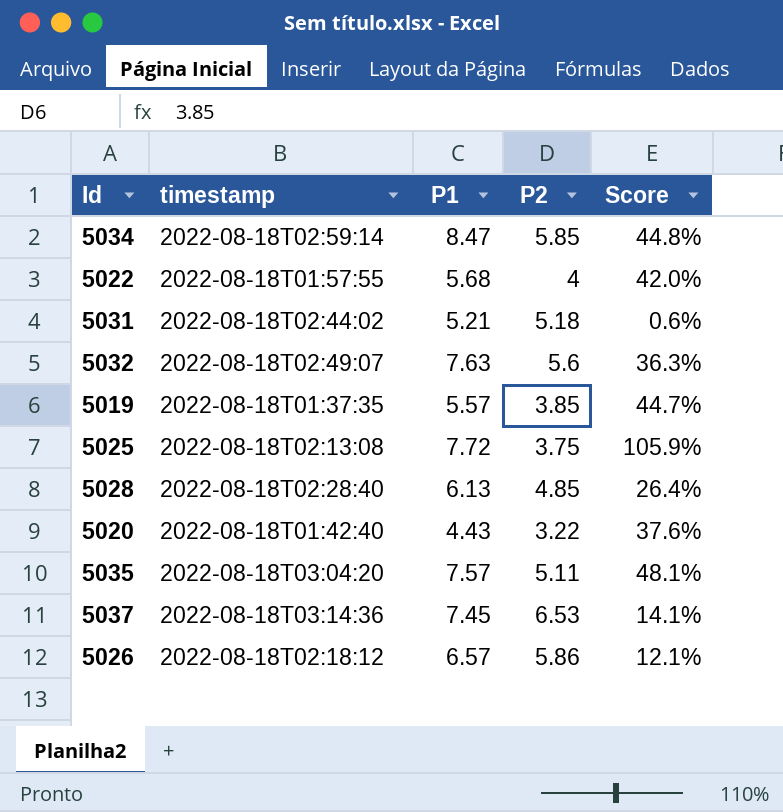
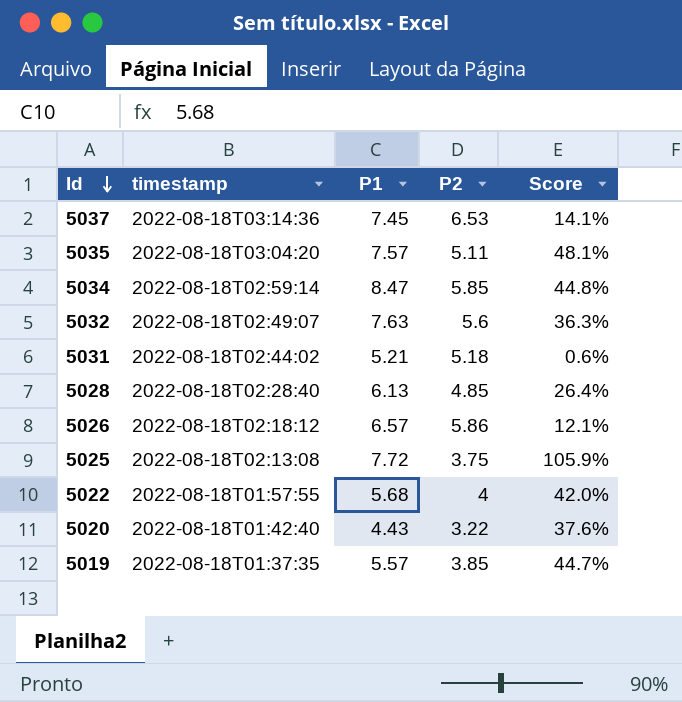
row order: none -> Id descending

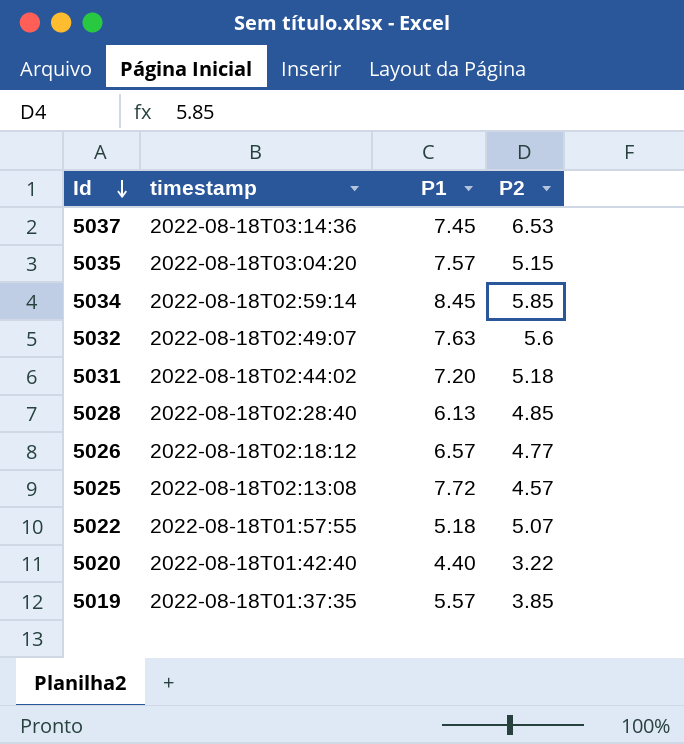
column Score | formula: ([P1] - [P2]) / [P2] -> none
5035 | P2: 5.11 -> 5.15
5034 | P1: 8.47 -> 8.45
5031 | P1: 5.21 -> 7.20
5026 | P2: 5.86 -> 4.77
5025 | P2: 3.75 -> 4.57
5022 | P1: 5.68 -> 5.18
5022 | P2: 4 -> 5.07
5020 | P1: 4.43 -> 4.40

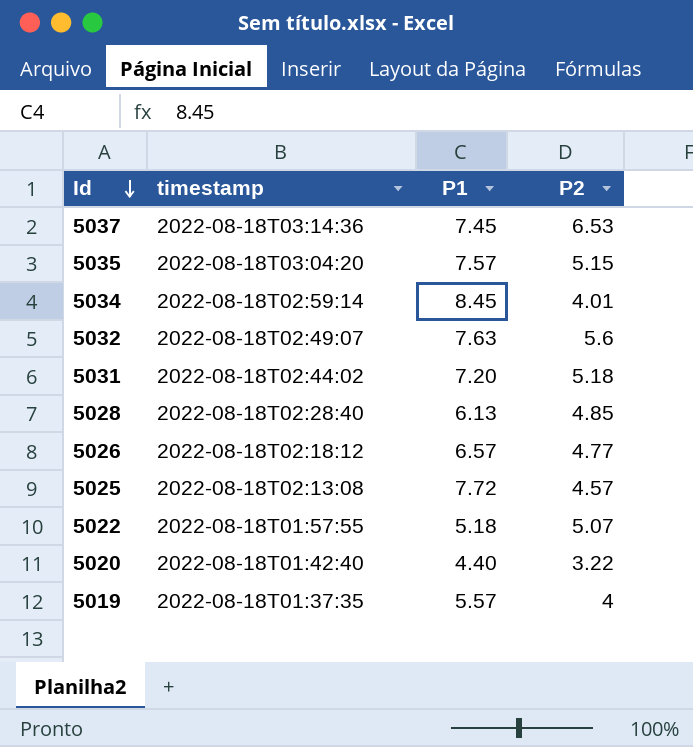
5034 | P2: 5.85 -> 4.01
5019 | P2: 3.85 -> 4

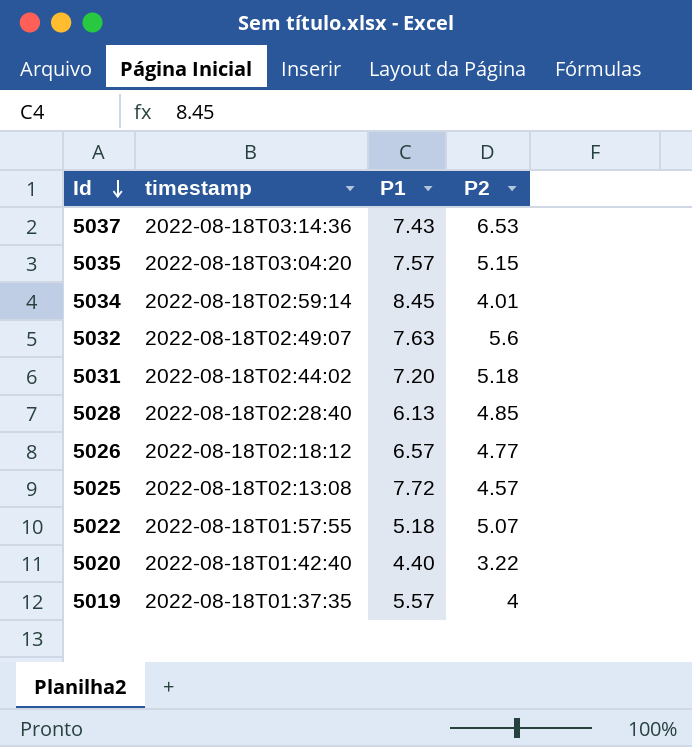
5037 | P1: 7.45 -> 7.43

